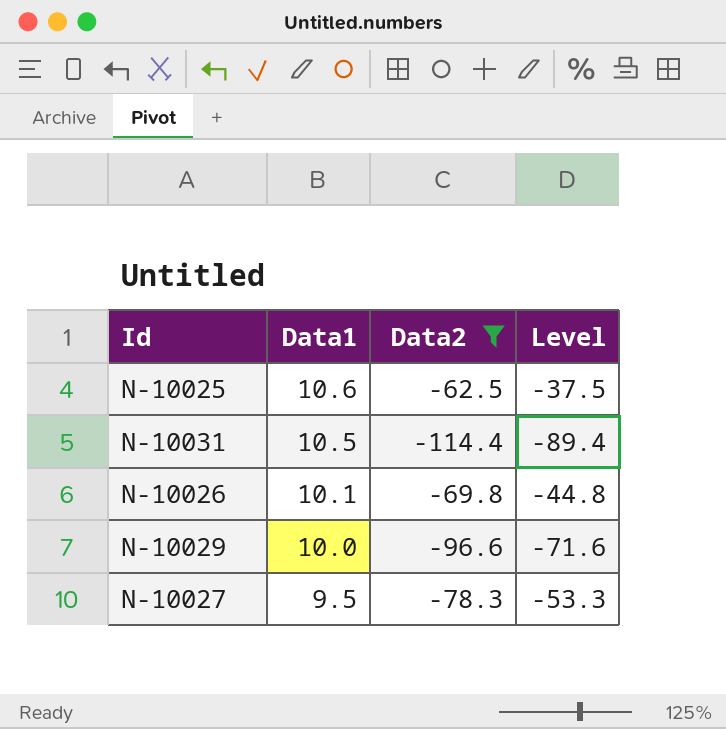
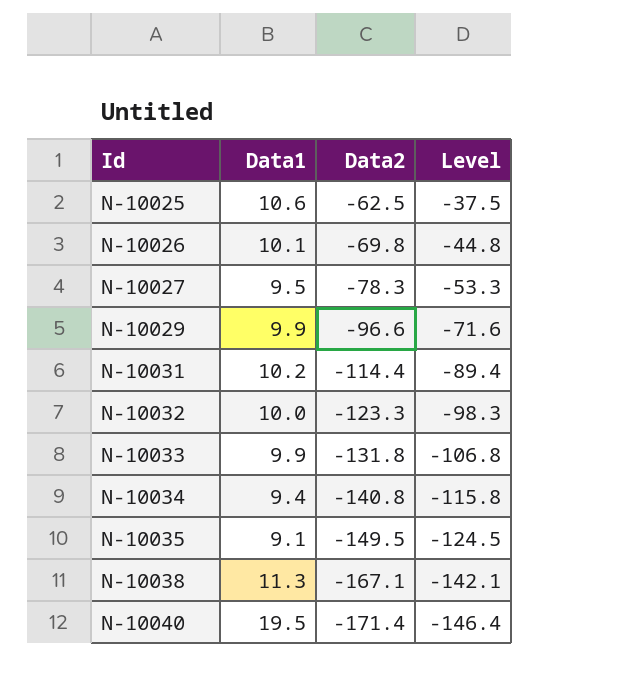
filter: Data2 >= -114.4 -> none
row order: Data1 descending -> Id ascending
N-10029 | Data1: 10.0 -> 9.9
N-10031 | Data1: 10.5 -> 10.2

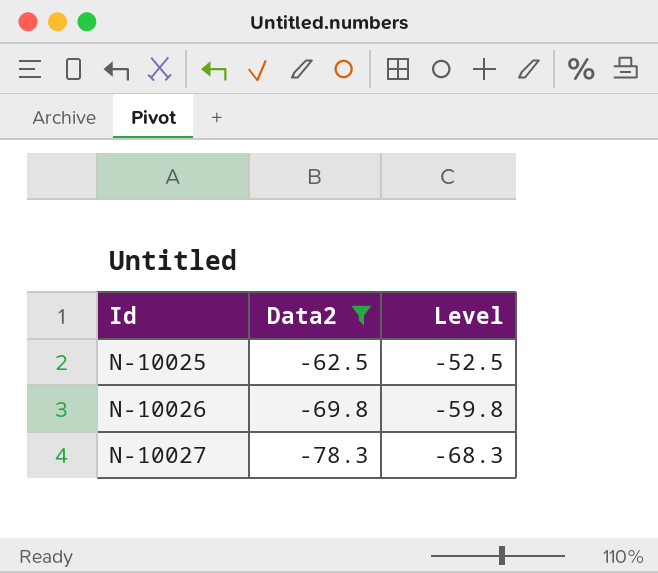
filter: none -> Data2 >= -78.3
column Data1 | position: 2 -> none
column Level | formula: [Data2] + 25 -> [Data2] + 10

